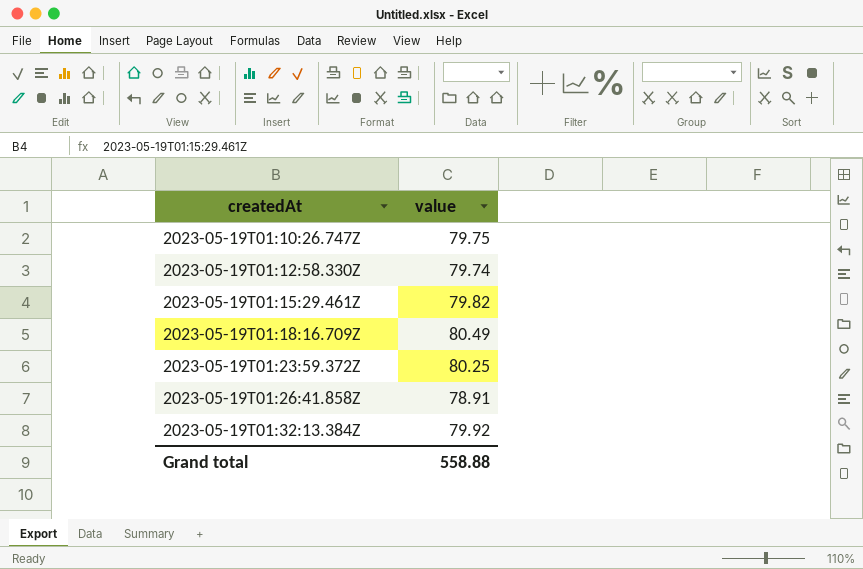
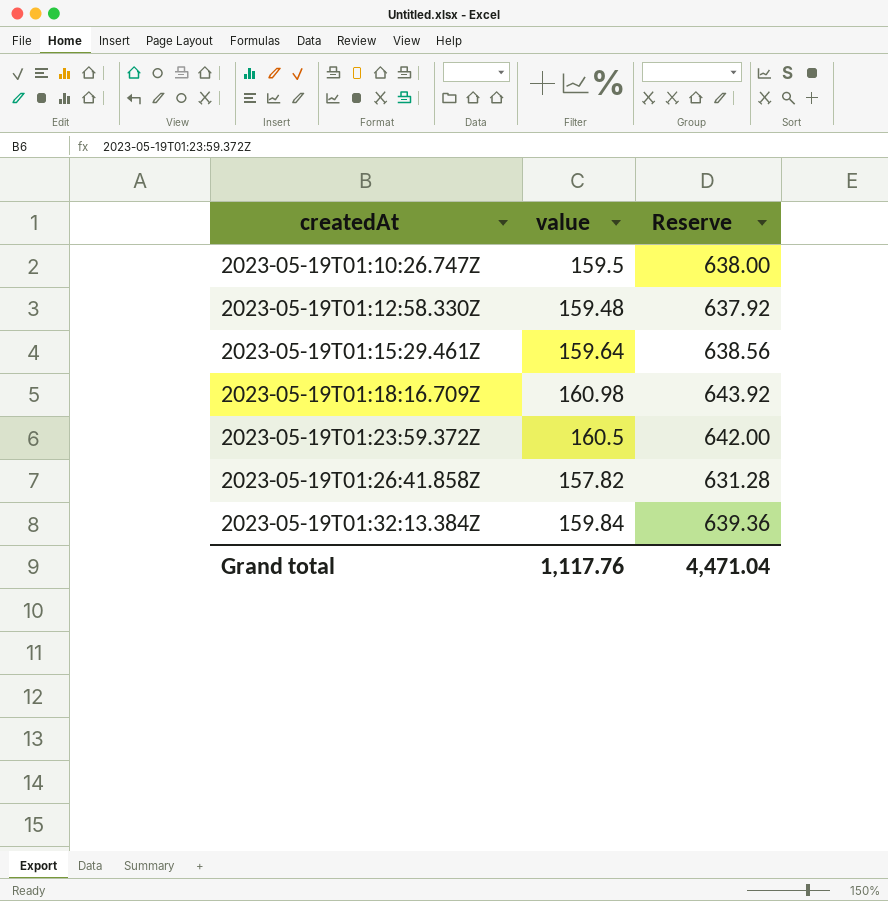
column Reserve | formula: none -> [value] * 4
2023-05-19T01:10:26.747Z | value: 79.75 -> 159.5
2023-05-19T01:12:58.330Z | value: 79.74 -> 159.48
2023-05-19T01:15:29.461Z | value: 79.82 -> 159.64
2023-05-19T01:18:16.709Z | value: 80.49 -> 160.98
2023-05-19T01:23:59.372Z | value: 80.25 -> 160.5
2023-05-19T01:26:41.858Z | value: 78.91 -> 157.82
2023-05-19T01:32:13.384Z | value: 79.92 -> 159.84
Grand total | value: 558.88 -> 1,117.76

